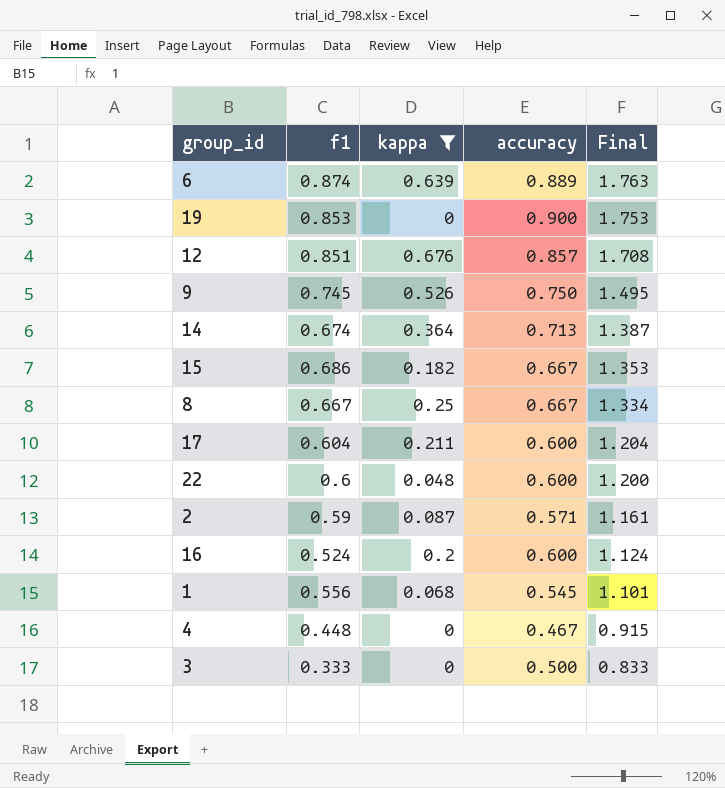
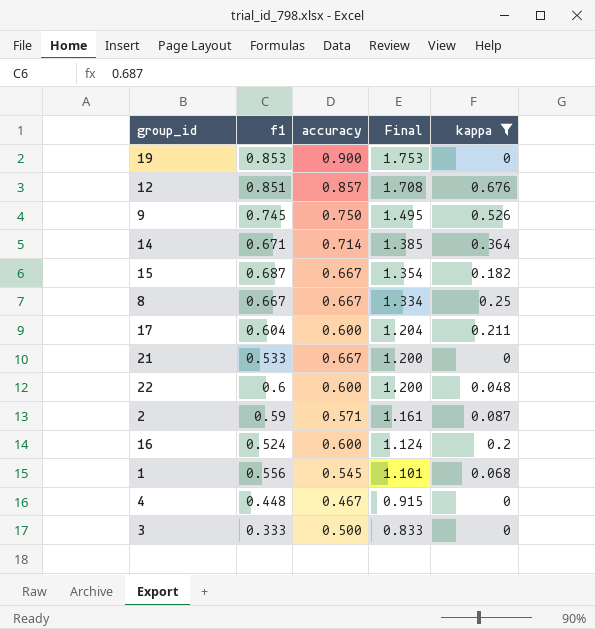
column kappa | position: 3 -> 5
row 6: 0.874 | 0.639 | 0.889 | 1.763 -> none
14 | f1: 0.674 -> 0.671
14 | accuracy: 0.713 -> 0.714
14 | Final: 1.387 -> 1.385
15 | f1: 0.686 -> 0.687
15 | Final: 1.353 -> 1.354
row 21: none -> 0.533 | 0.667 | 1.200 | 0

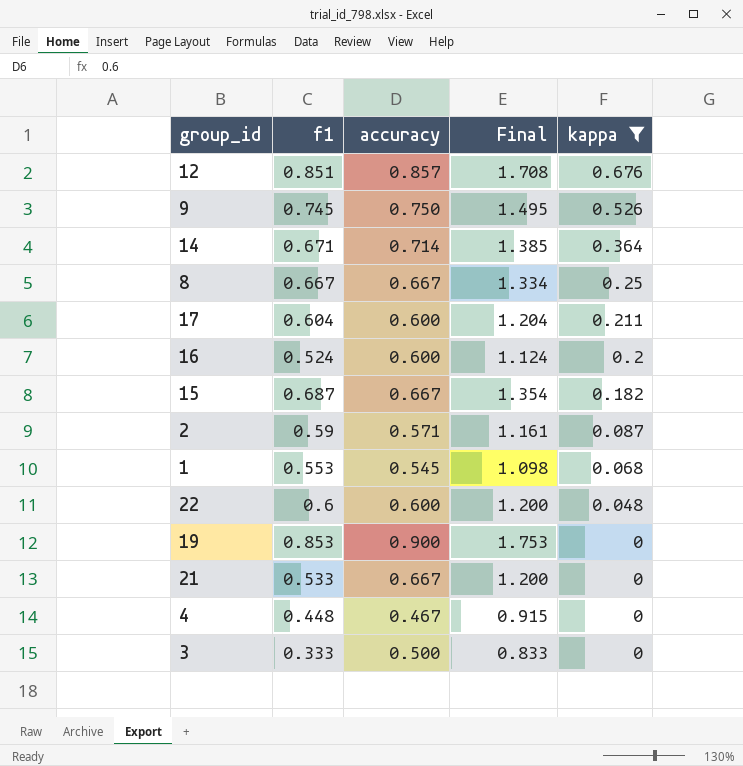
row order: Final descending -> kappa descending
1 | f1: 0.556 -> 0.553
1 | Final: 1.101 -> 1.098

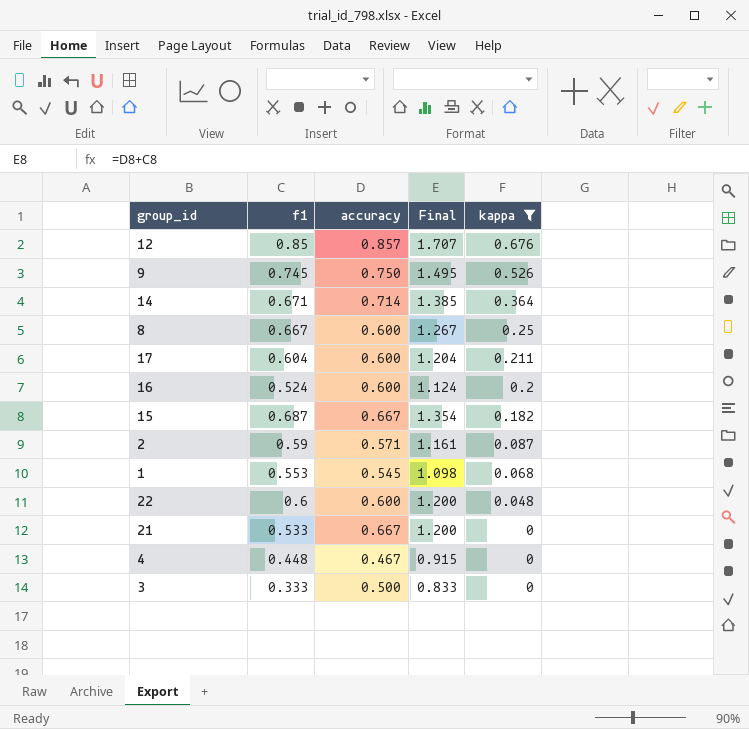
row 19: 0.853 | 0.900 | 1.753 | 0 -> none
12 | f1: 0.851 -> 0.85
12 | Final: 1.708 -> 1.707
8 | accuracy: 0.667 -> 0.600
8 | Final: 1.334 -> 1.267

